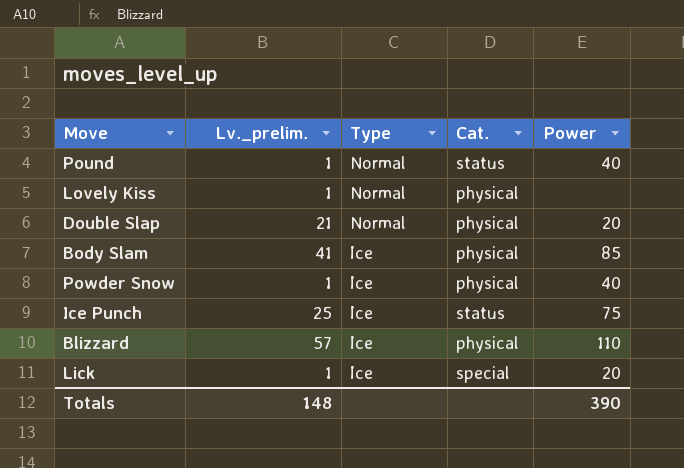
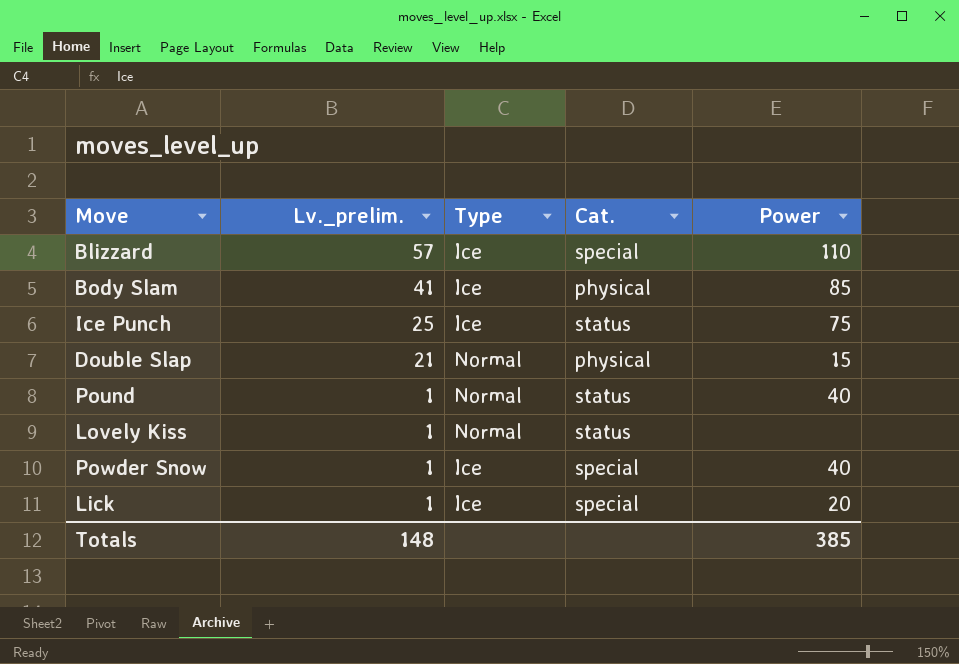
row order: Type descending -> Lv._prelim. descending
Blizzard | Cat.: physical -> special
Double Slap | Power: 20 -> 15
Lovely Kiss | Cat.: physical -> status
Powder Snow | Cat.: physical -> special
Totals | Power: 390 -> 385

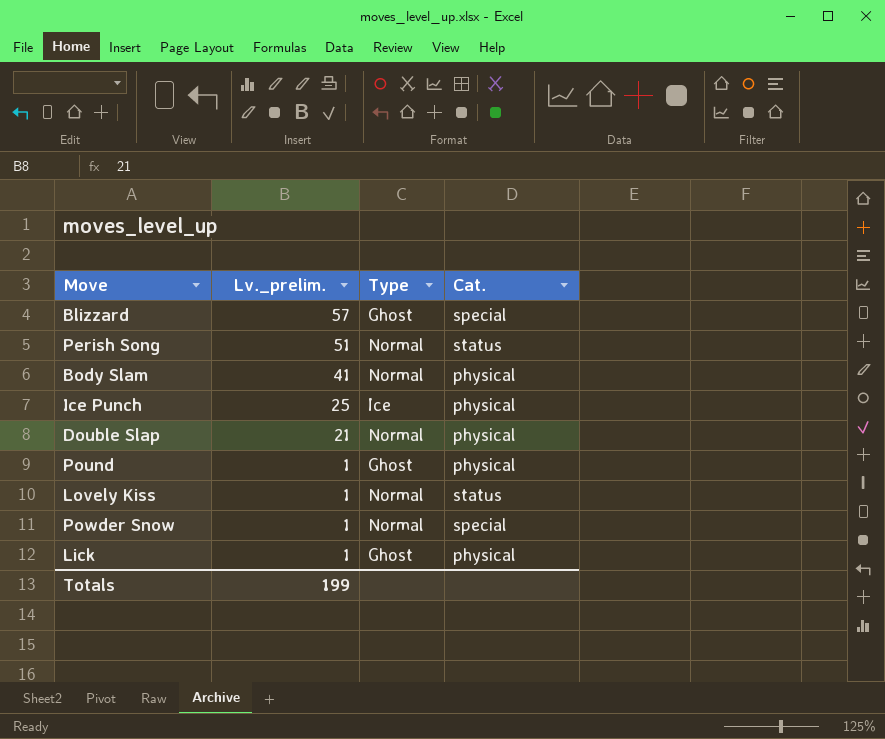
column Power | position: 5 -> none
Blizzard | Type: Ice -> Ghost
row Perish Song: none -> 51 | Normal | status
Body Slam | Type: Ice -> Normal
Ice Punch | Cat.: status -> physical
Pound | Type: Normal -> Ghost
Pound | Cat.: status -> physical
Powder Snow | Type: Ice -> Normal
Lick | Type: Ice -> Ghost
Lick | Cat.: special -> physical
Totals | Lv._prelim.: 148 -> 199

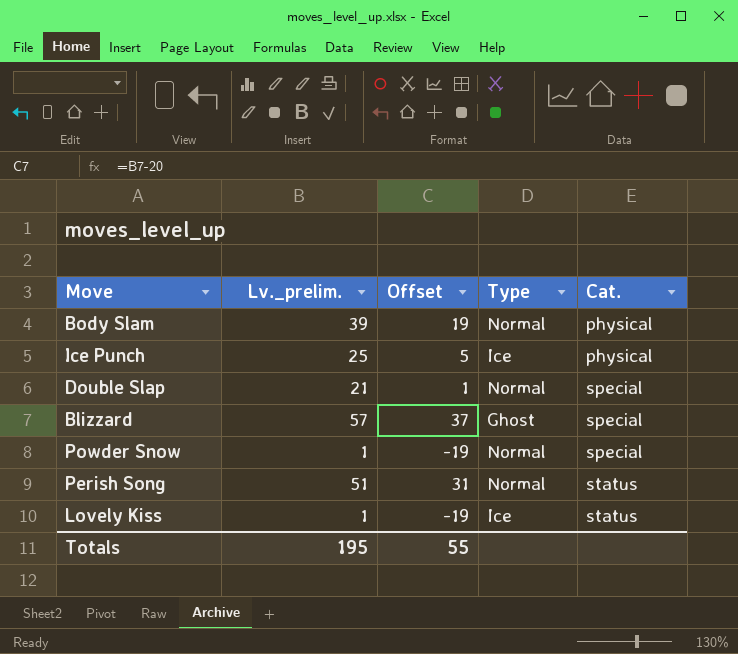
row order: Lv._prelim. descending -> Cat. ascending
column Offset | formula: none -> [Lv._prelim.] - 20
row Pound: 1 | Ghost | physical -> none
row Lick: 1 | Ghost | physical -> none
Body Slam | Lv._prelim.: 41 -> 39
Double Slap | Cat.: physical -> special
Lovely Kiss | Type: Normal -> Ice
Totals | Lv._prelim.: 199 -> 195

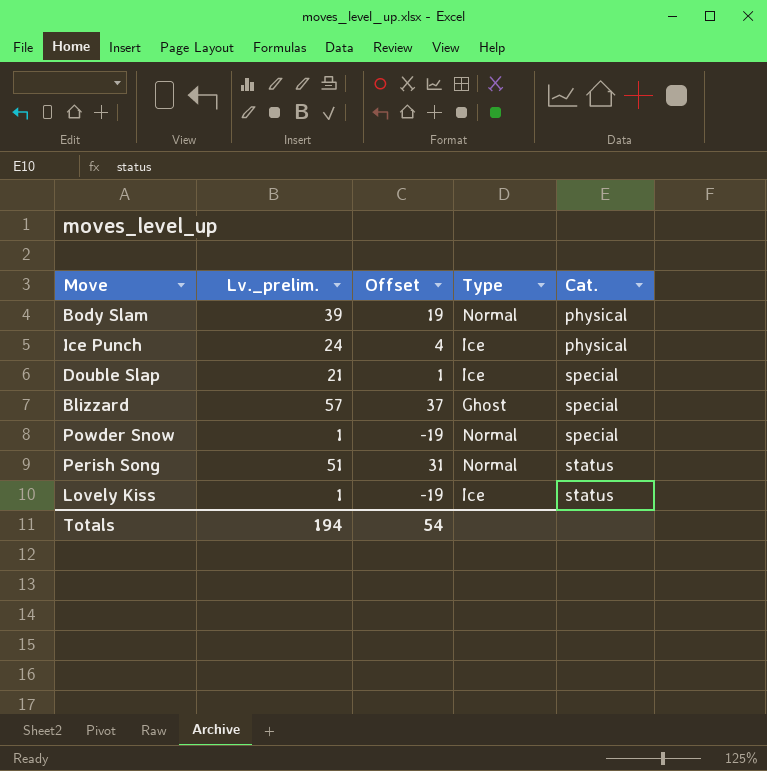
Ice Punch | Lv._prelim.: 25 -> 24
Ice Punch | Offset: 5 -> 4
Double Slap | Type: Normal -> Ice
Totals | Lv._prelim.: 195 -> 194
Totals | Offset: 55 -> 54

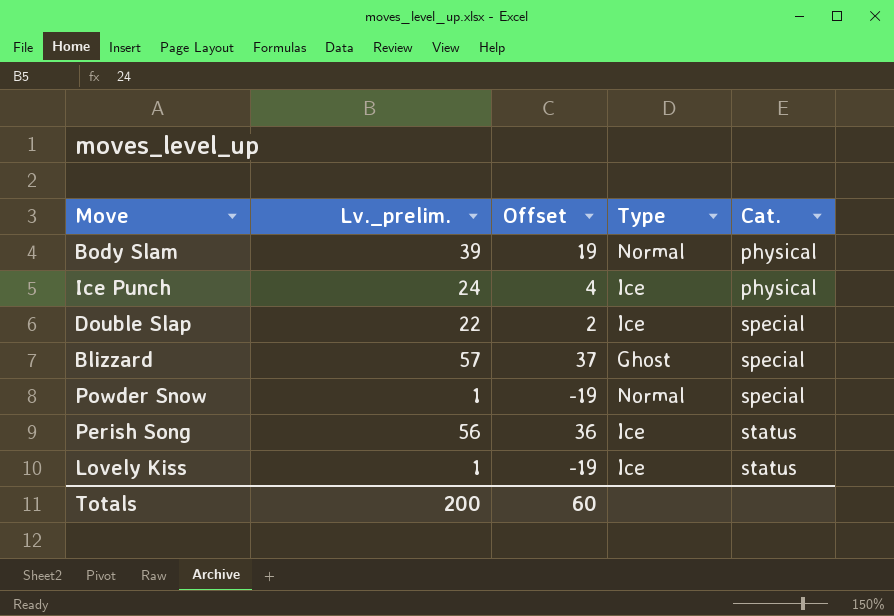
Double Slap | Lv._prelim.: 21 -> 22
Double Slap | Offset: 1 -> 2
Perish Song | Lv._prelim.: 51 -> 56
Perish Song | Offset: 31 -> 36
Perish Song | Type: Normal -> Ice
Totals | Lv._prelim.: 194 -> 200
Totals | Offset: 54 -> 60

